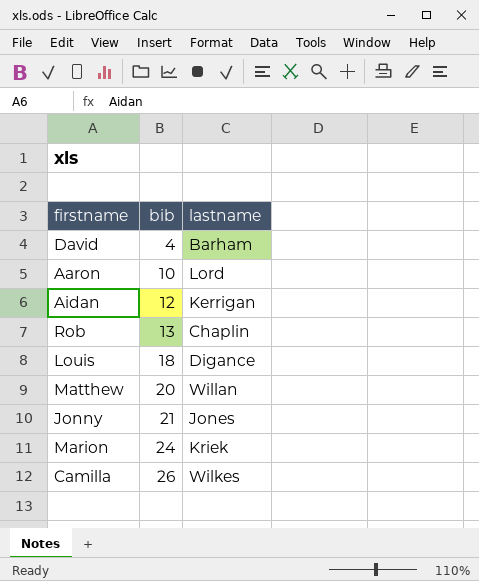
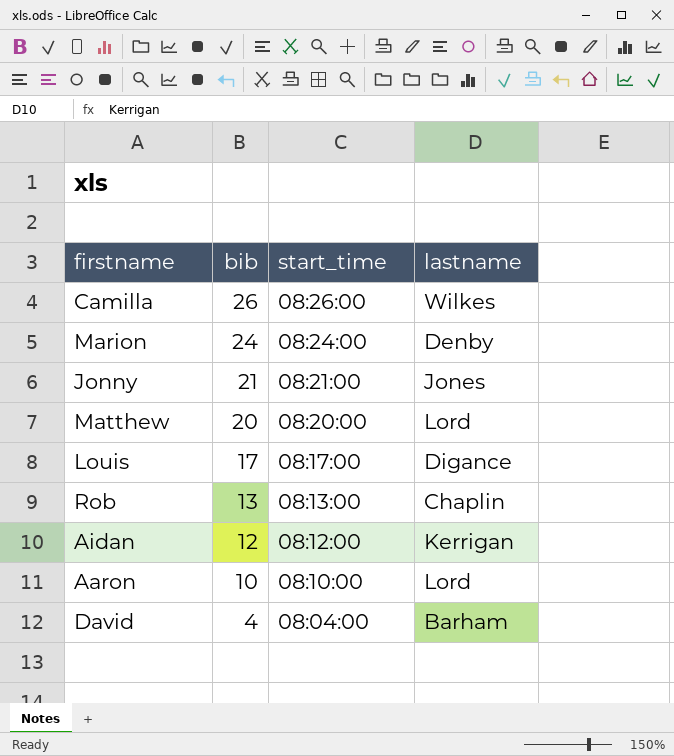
row order: bib ascending -> bib descending
column start_time | position: none -> 3
Marion | lastname: Kriek -> Denby
Matthew | lastname: Willan -> Lord
Louis | bib: 18 -> 17

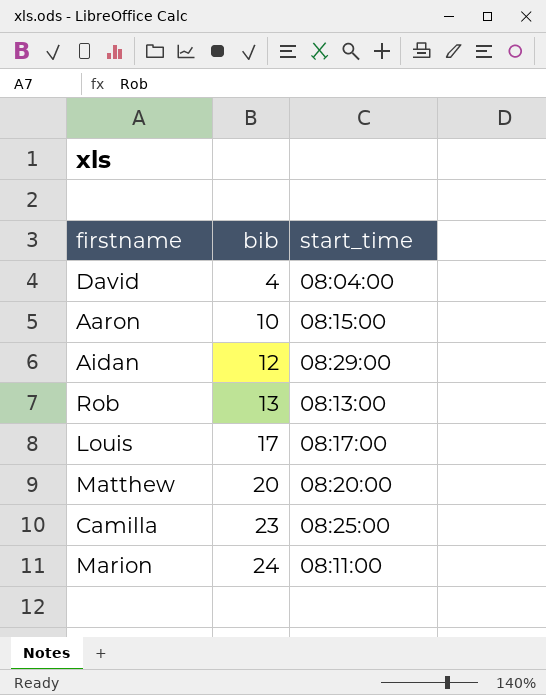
row order: bib descending -> bib ascending
column lastname | position: 4 -> none
row Jonny: 21 | 08:21:00 | Jones -> none
Aaron | start_time: 08:10:00 -> 08:15:00
Aidan | start_time: 08:12:00 -> 08:29:00
Camilla | bib: 26 -> 23
Camilla | start_time: 08:26:00 -> 08:25:00
Marion | start_time: 08:24:00 -> 08:11:00

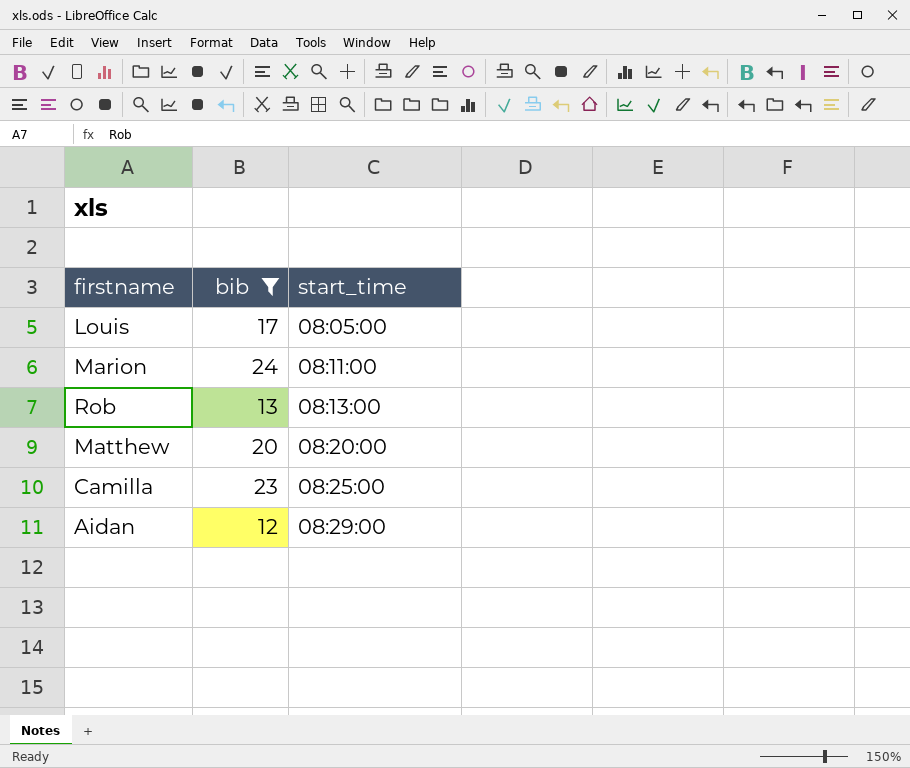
filter: none -> bib >= 12
row order: bib ascending -> start_time ascending
Louis | start_time: 08:17:00 -> 08:05:00

